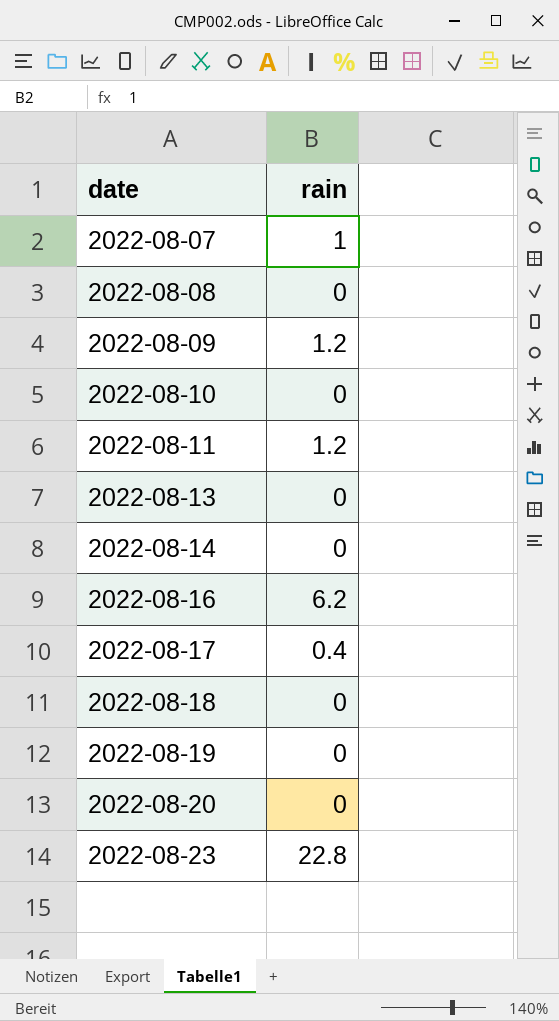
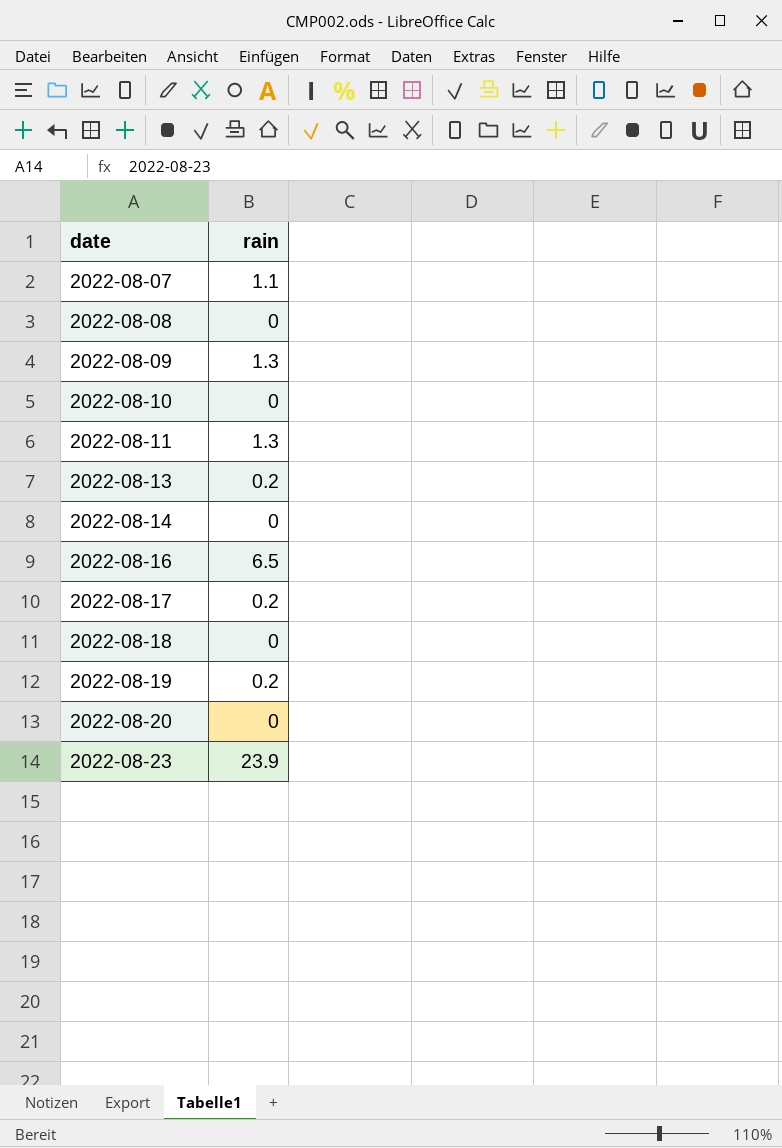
2022-08-07 | rain: 1 -> 1.1
2022-08-09 | rain: 1.2 -> 1.3
2022-08-11 | rain: 1.2 -> 1.3
2022-08-13 | rain: 0 -> 0.2
2022-08-16 | rain: 6.2 -> 6.5
2022-08-17 | rain: 0.4 -> 0.2
2022-08-19 | rain: 0 -> 0.2
2022-08-23 | rain: 22.8 -> 23.9

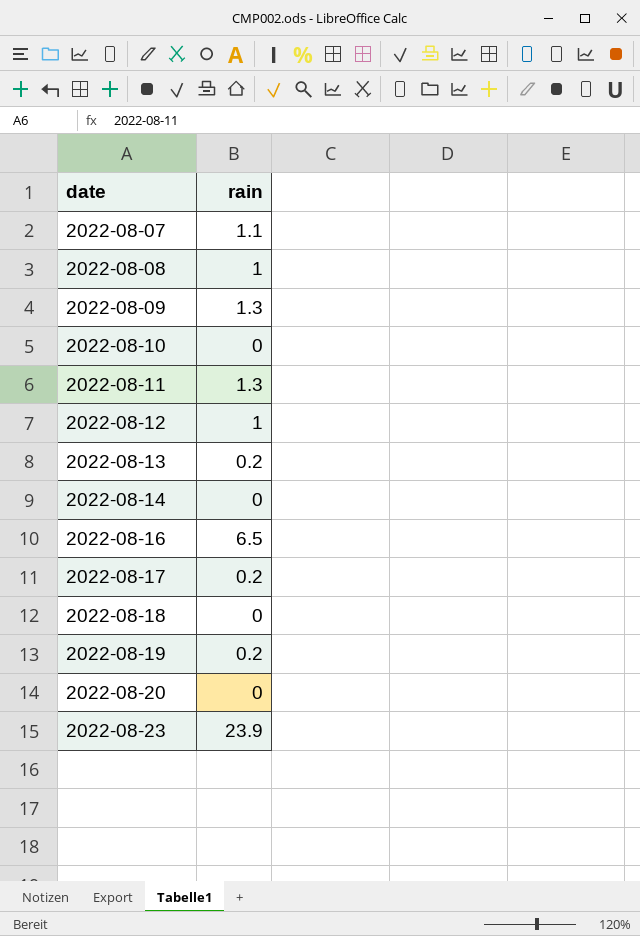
2022-08-08 | rain: 0 -> 1
row 2022-08-12: none -> 1

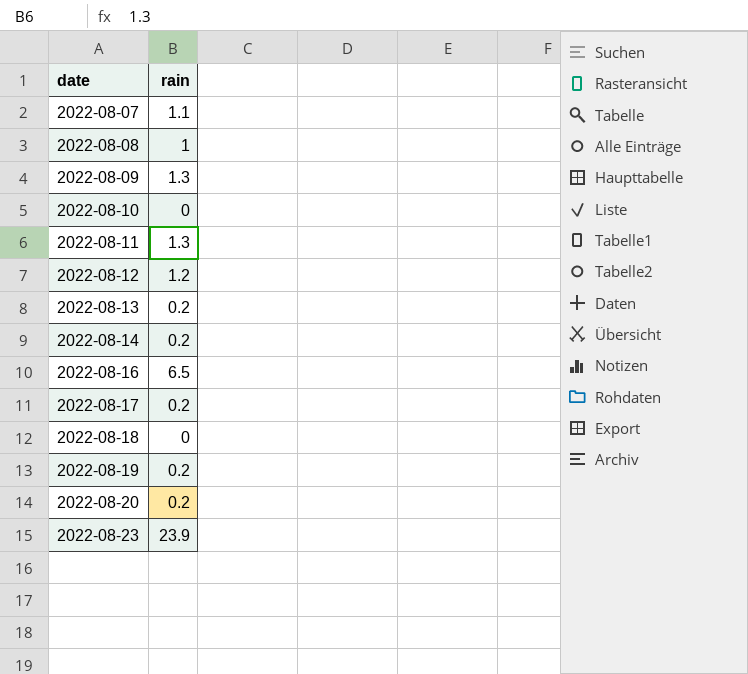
2022-08-12 | rain: 1 -> 1.2
2022-08-14 | rain: 0 -> 0.2
2022-08-20 | rain: 0 -> 0.2

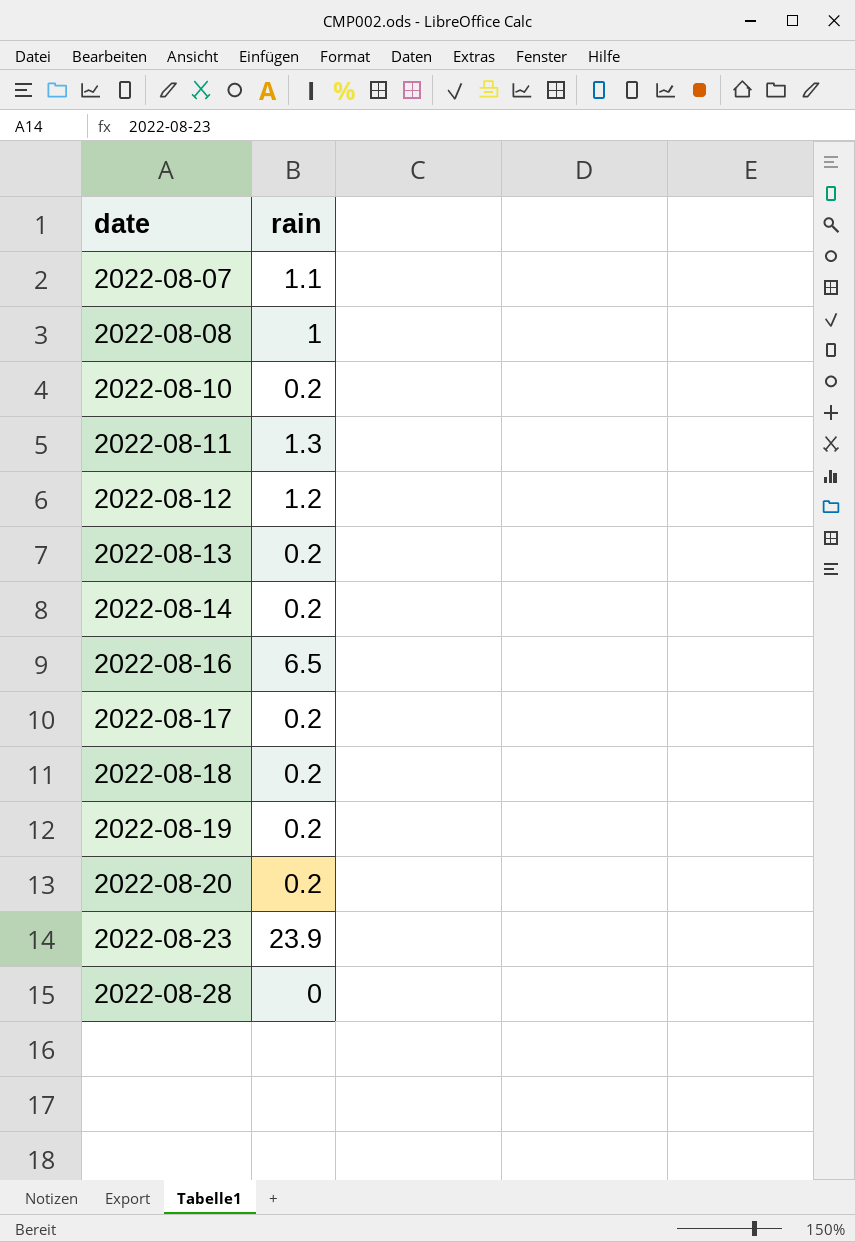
row 2022-08-09: 1.3 -> none
2022-08-10 | rain: 0 -> 0.2
2022-08-18 | rain: 0 -> 0.2
row 2022-08-28: none -> 0

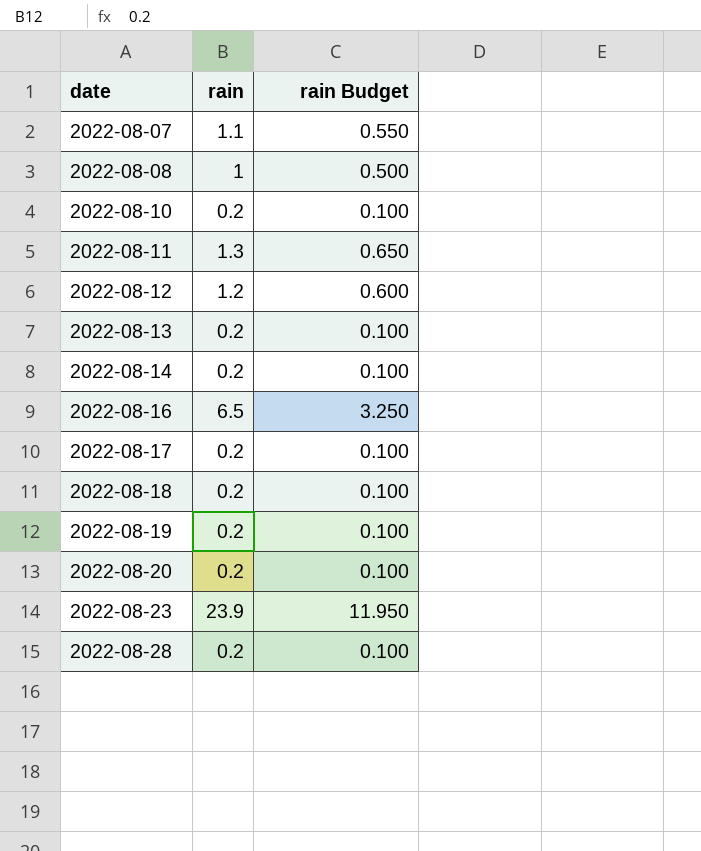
column rain Budget | formula: none -> [rain] * 0.5
2022-08-28 | rain: 0 -> 0.2

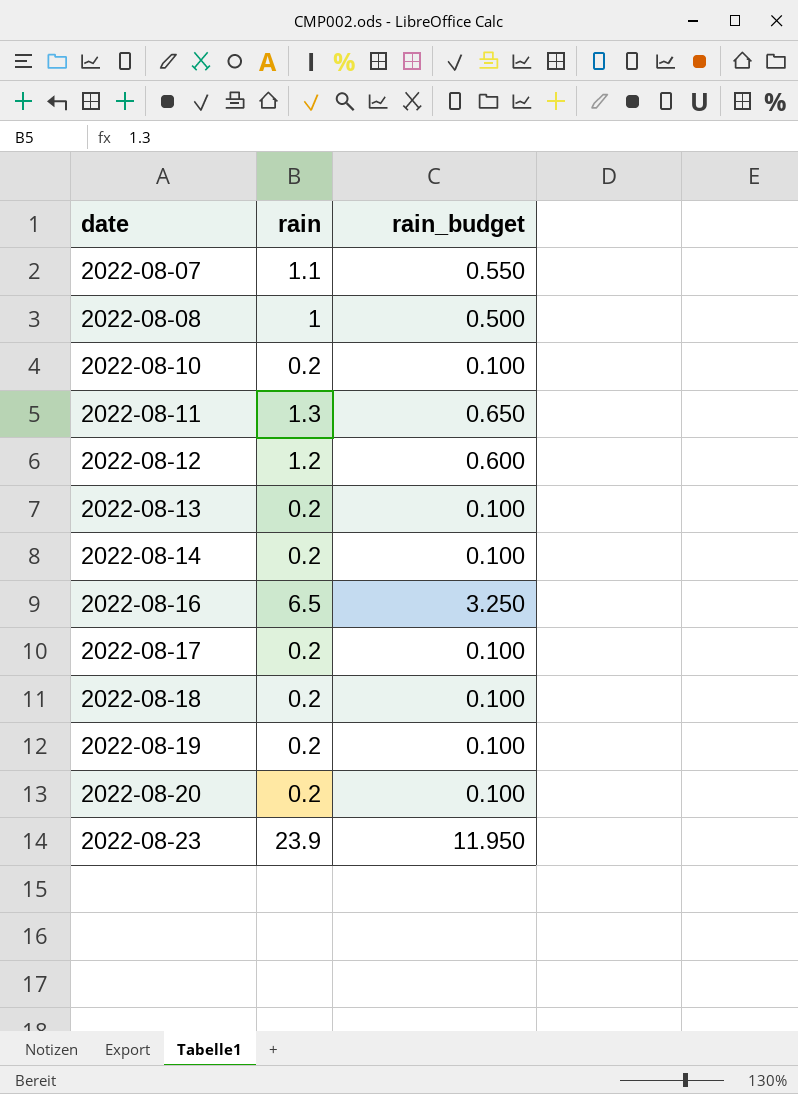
column name: rain Budget -> rain_budget
row 2022-08-28: 0.2 | 0.100 -> none

